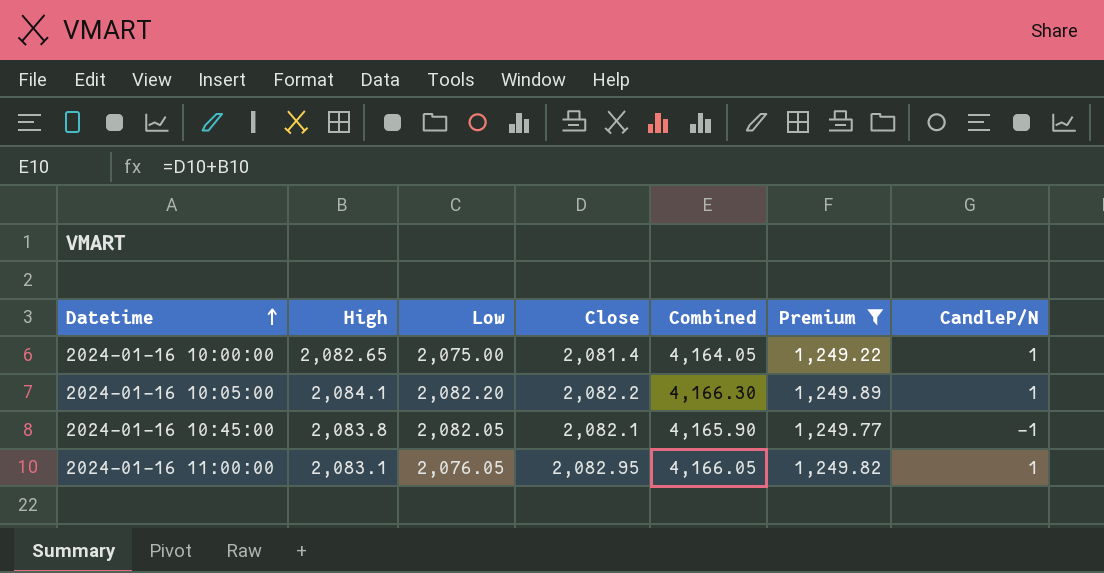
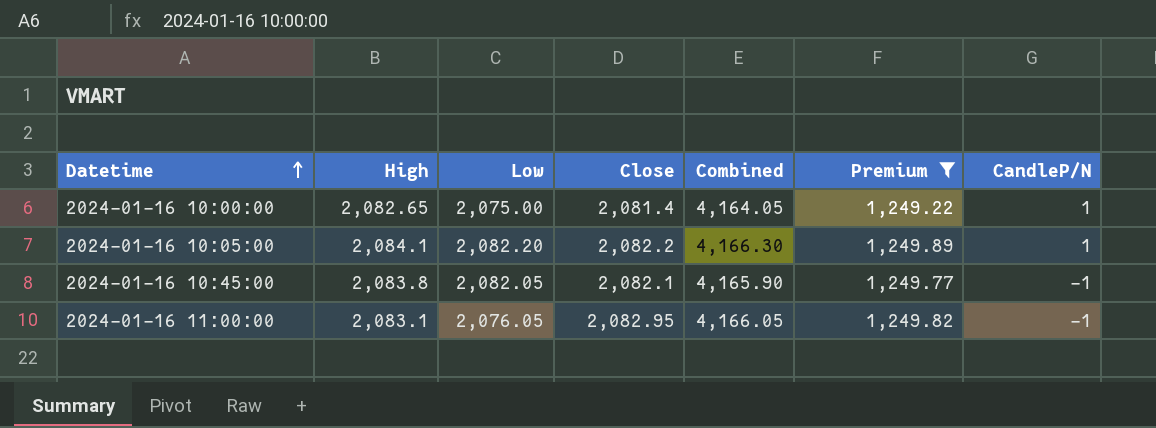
2024-01-16 11:00:00 | CandleP/N: 1 -> -1

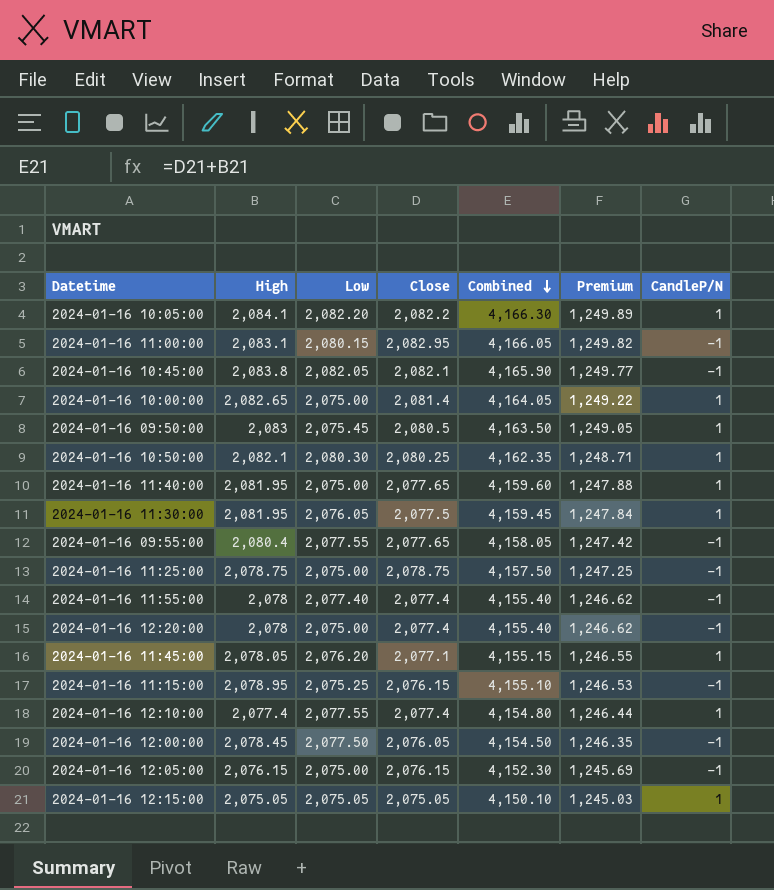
filter: Premium >= 1,249.22 -> none
row order: Datetime ascending -> Combined descending
2024-01-16 11:00:00 | Low: 2,076.05 -> 2,080.15

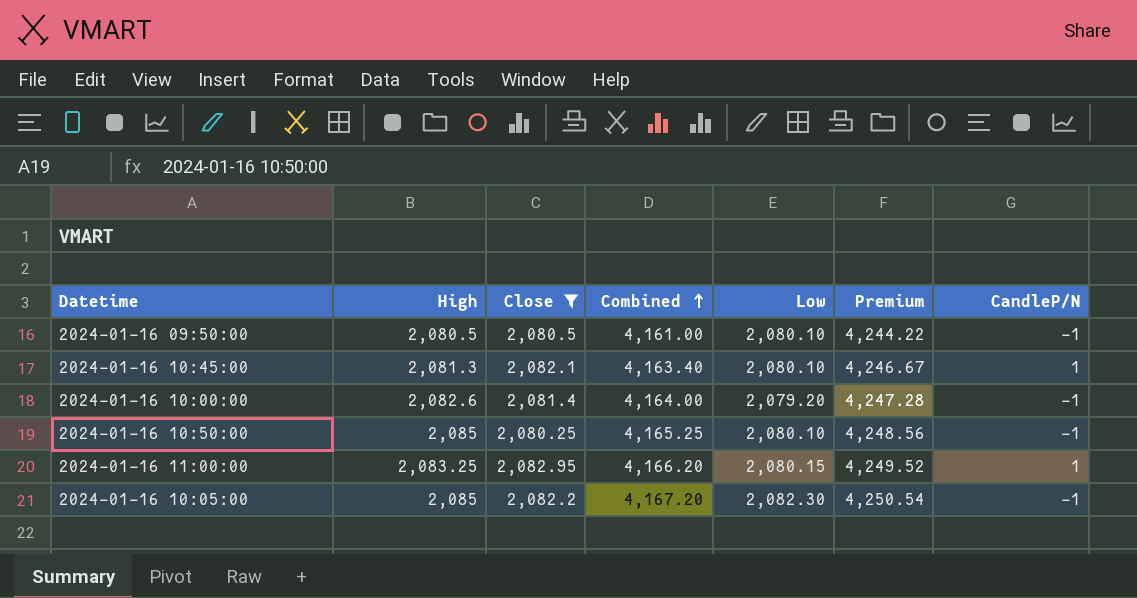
filter: none -> Close >= 2,080.25
row order: Combined descending -> Combined ascending
column Low | position: 3 -> 5
column Premium | formula: [Combined] * 0.3 -> [Combined] * 1.02
2024-01-16 09:50:00 | High: 2,083 -> 2,080.5
2024-01-16 09:50:00 | Combined: 4,163.50 -> 4,161.00
2024-01-16 09:50:00 | Low: 2,075.45 -> 2,080.10
2024-01-16 09:50:00 | CandleP/N: 1 -> -1
2024-01-16 10:45:00 | High: 2,083.8 -> 2,081.3
2024-01-16 10:45:00 | Combined: 4,165.90 -> 4,163.40
2024-01-16 10:45:00 | Low: 2,082.05 -> 2,080.10
2024-01-16 10:45:00 | CandleP/N: -1 -> 1
2024-01-16 10:00:00 | High: 2,082.65 -> 2,082.6
2024-01-16 10:00:00 | Combined: 4,164.05 -> 4,164.00
2024-01-16 10:00:00 | Low: 2,075.00 -> 2,079.20
2024-01-16 10:00:00 | CandleP/N: 1 -> -1
2024-01-16 10:50:00 | High: 2,082.1 -> 2,085
2024-01-16 10:50:00 | Combined: 4,162.35 -> 4,165.25
2024-01-16 10:50:00 | Low: 2,080.30 -> 2,080.10
2024-01-16 10:50:00 | CandleP/N: 1 -> -1
2024-01-16 11:00:00 | High: 2,083.1 -> 2,083.25
2024-01-16 11:00:00 | Combined: 4,166.05 -> 4,166.20
2024-01-16 11:00:00 | CandleP/N: -1 -> 1
2024-01-16 10:05:00 | High: 2,084.1 -> 2,085
2024-01-16 10:05:00 | Combined: 4,166.30 -> 4,167.20
2024-01-16 10:05:00 | Low: 2,082.20 -> 2,082.30
2024-01-16 10:05:00 | CandleP/N: 1 -> -1

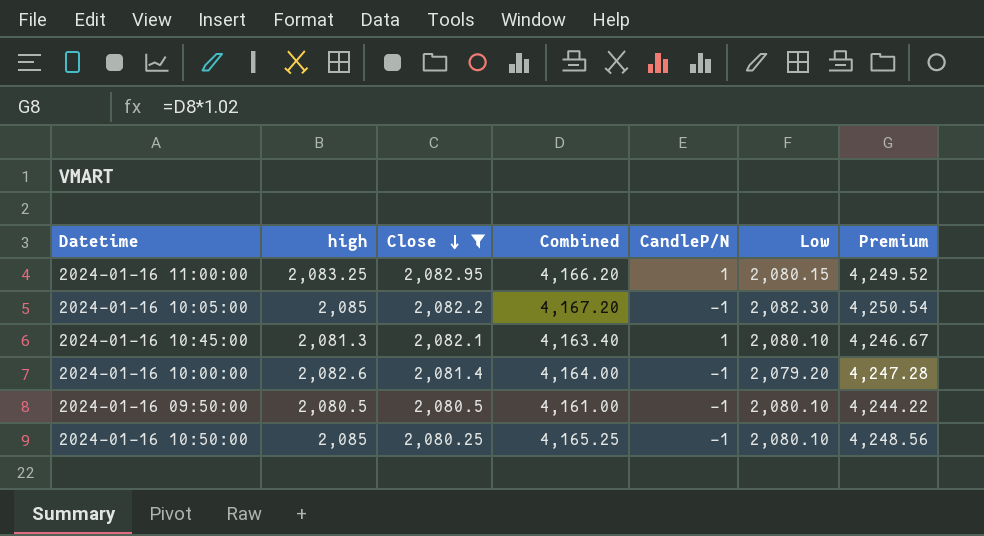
row order: Combined ascending -> Close descending
column name: High -> high
column CandleP/N | position: 7 -> 5

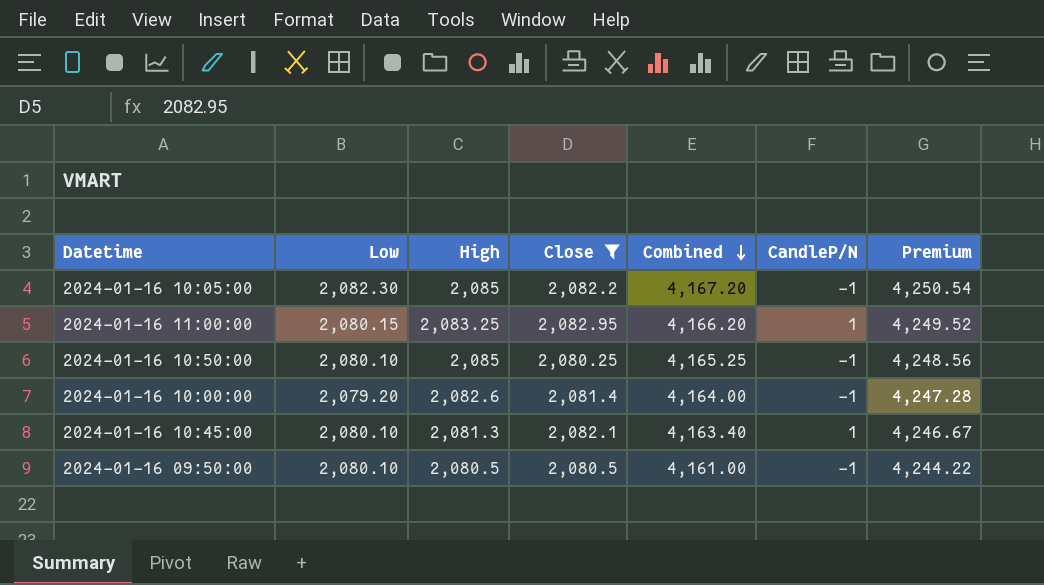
row order: Close descending -> Combined descending
column Low | position: 6 -> 2
column name: high -> High

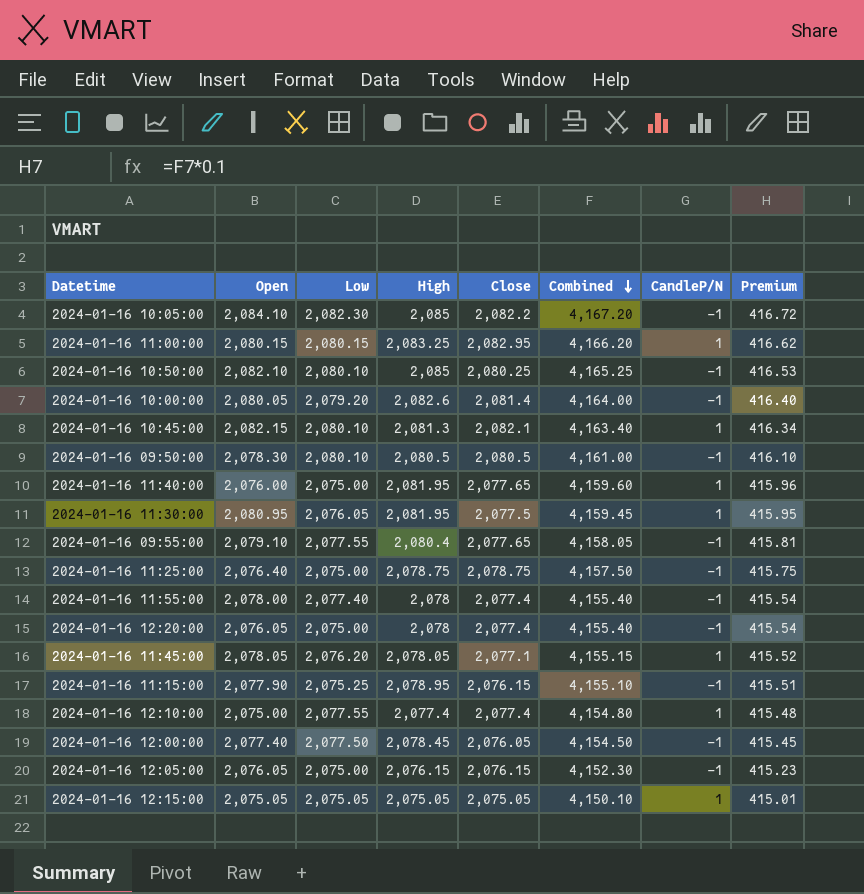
filter: Close >= 2,080.25 -> none
column Open | position: none -> 2
column Premium | formula: [Combined] * 1.02 -> [Combined] * 0.1

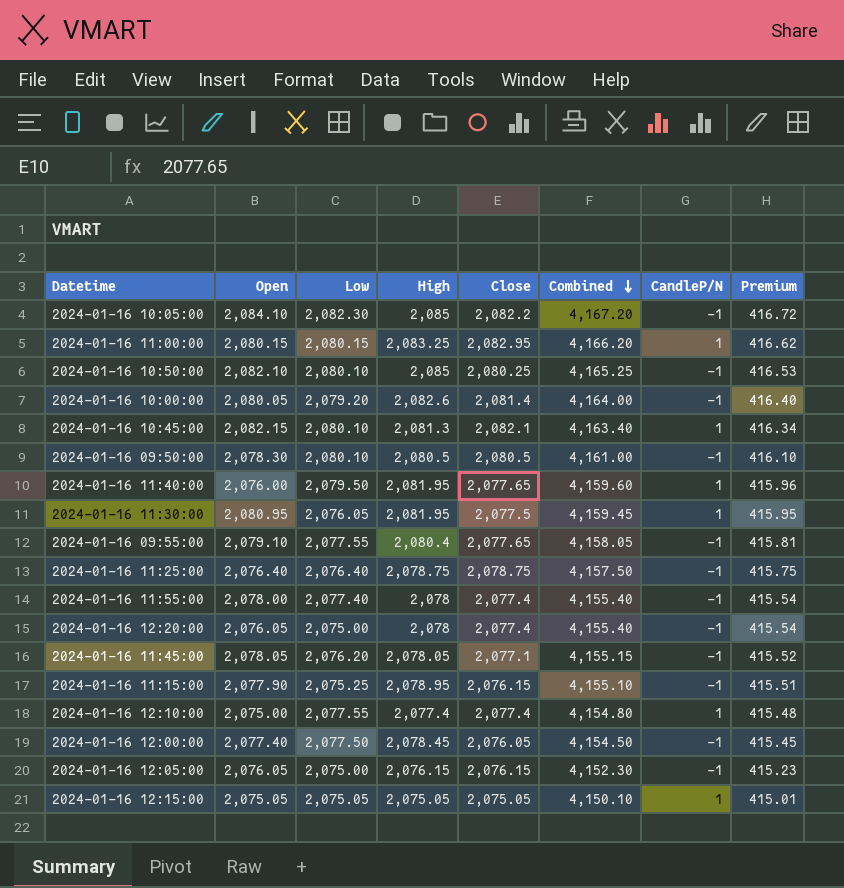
2024-01-16 11:40:00 | Low: 2,075.00 -> 2,079.50
2024-01-16 11:25:00 | Low: 2,075.00 -> 2,076.40
2024-01-16 11:45:00 | CandleP/N: 1 -> -1

